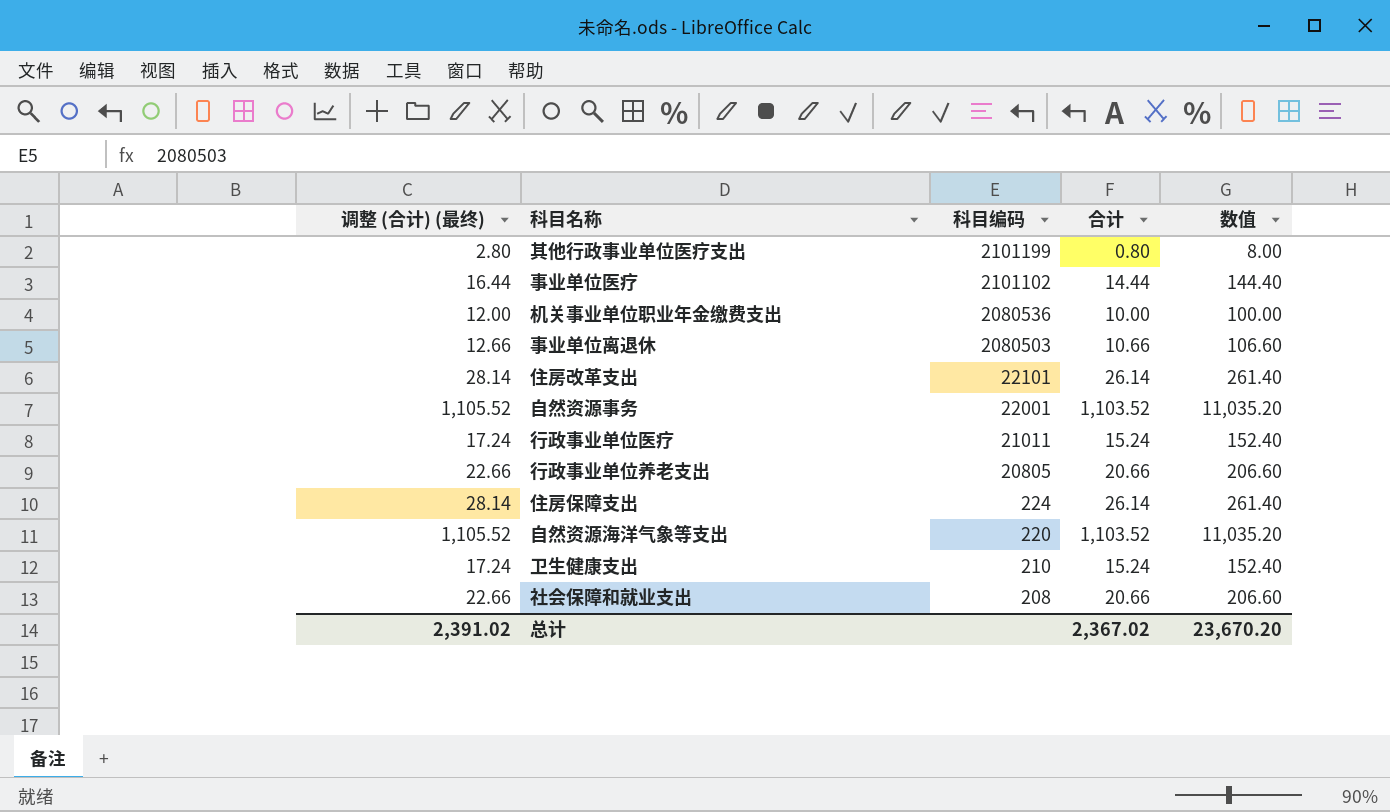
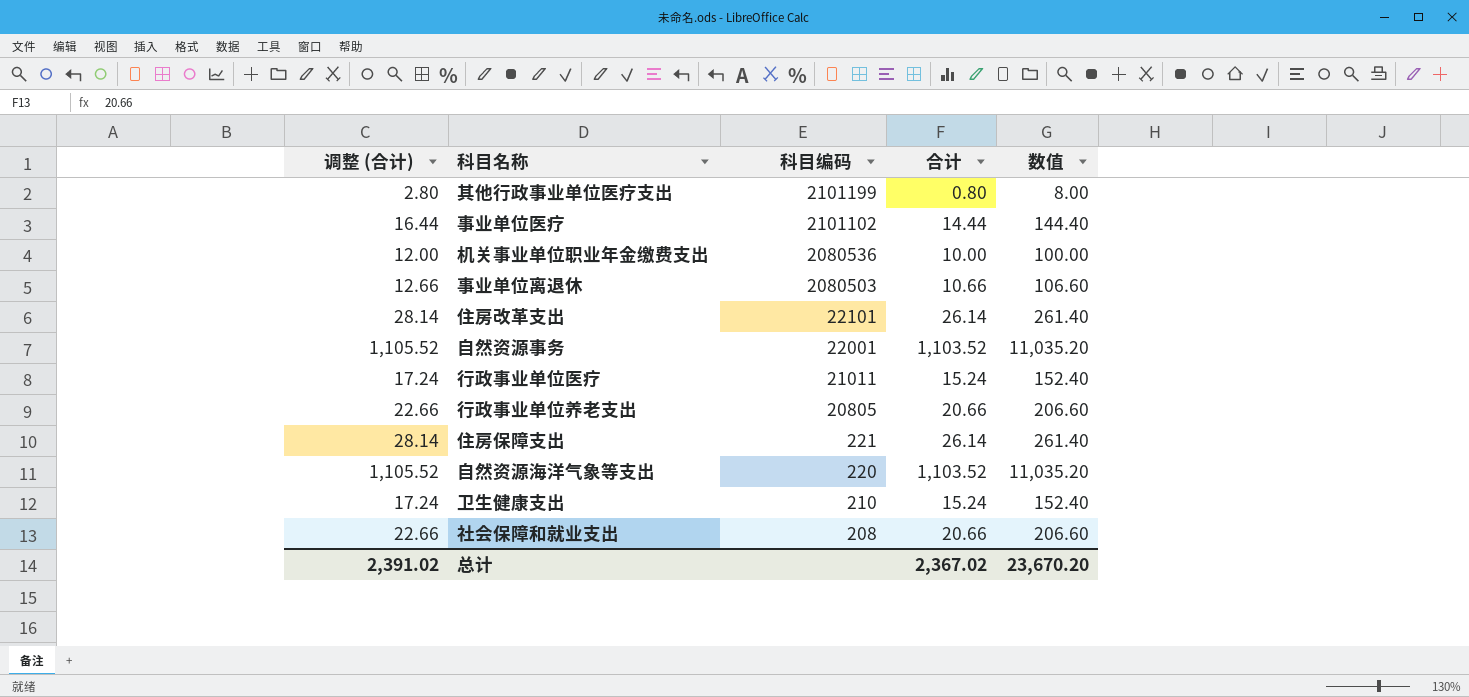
column name: 调整 (合计) (最终) -> 调整 (合计)
住房保障支出 | 科目编码: 224 -> 221

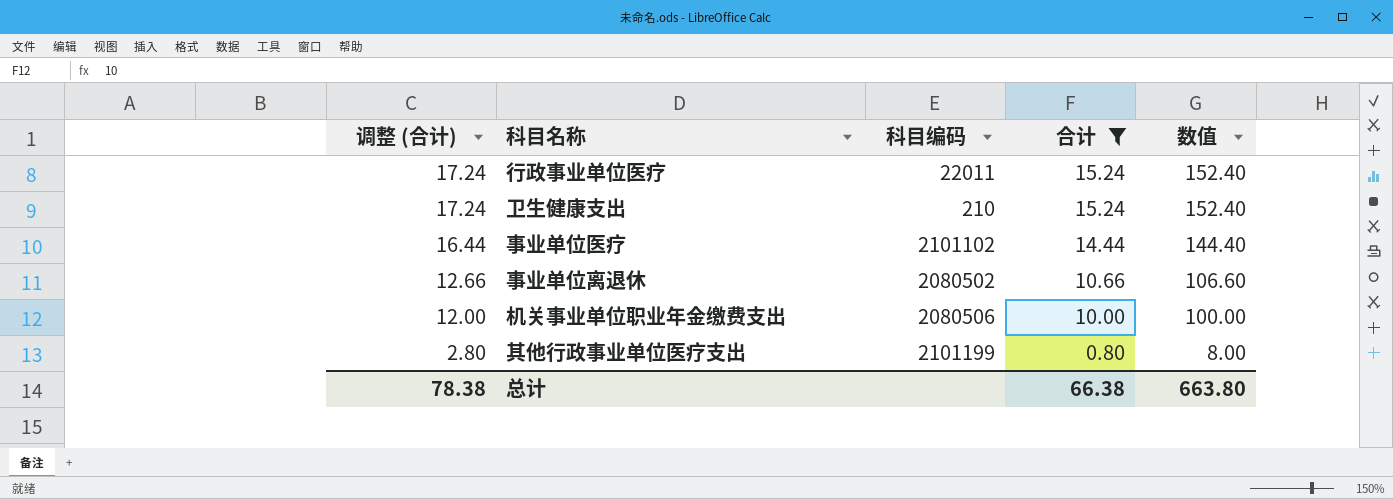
filter: none -> 合计 <= 15.24
row order: 科目编码 descending -> 调整 (合计) descending
行政事业单位医疗 | 科目编码: 21011 -> 22011
事业单位离退休 | 科目编码: 2080503 -> 2080502
机关事业单位职业年金缴费支出 | 科目编码: 2080536 -> 2080506
总计 | 调整 (合计): 2,391.02 -> 78.38
总计 | 合计: 2,367.02 -> 66.38
总计 | 数值: 23,670.20 -> 663.80

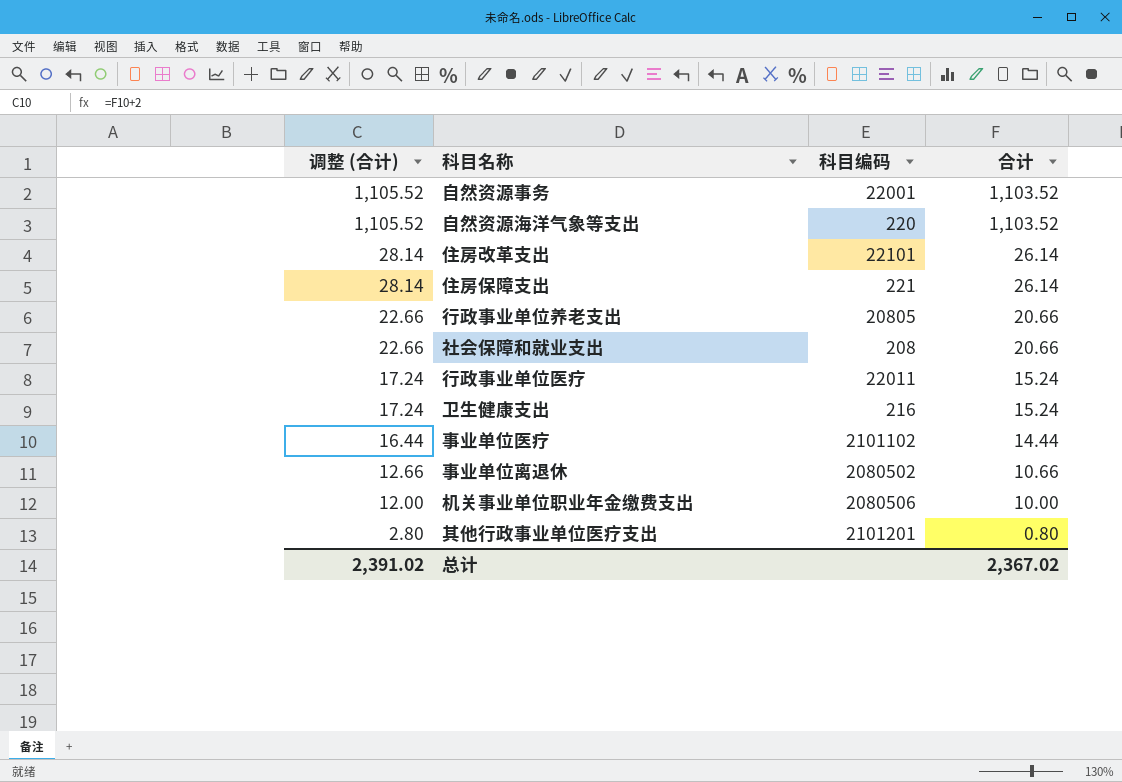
filter: 合计 <= 15.24 -> none
column 数值 | formula: [合计] * 10 -> none
卫生健康支出 | 科目编码: 210 -> 216
其他行政事业单位医疗支出 | 科目编码: 2101199 -> 2101201
总计 | 调整 (合计): 78.38 -> 2,391.02
总计 | 合计: 66.38 -> 2,367.02

